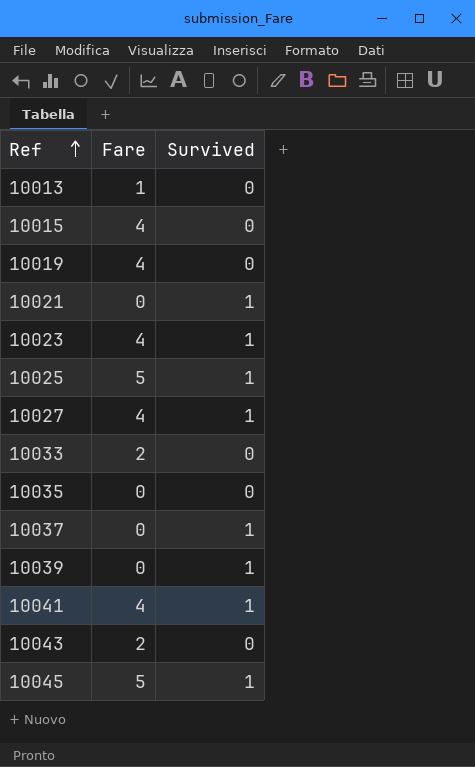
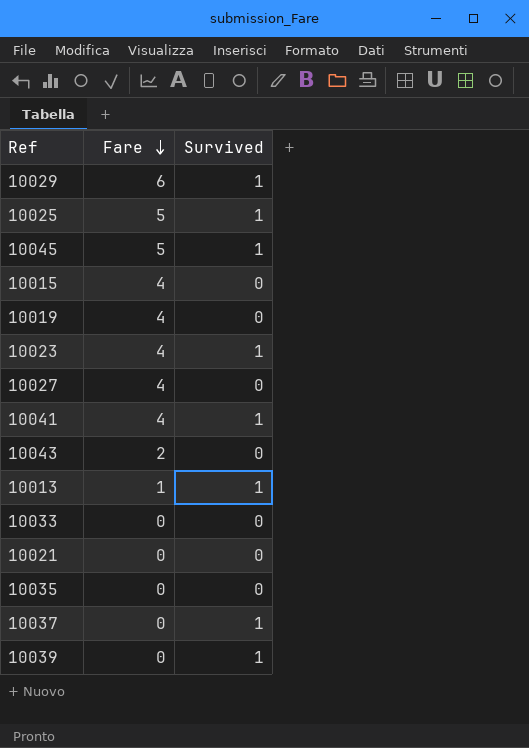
row order: Ref ascending -> Fare descending
row 10029: none -> 6 | 1
10027 | Survived: 1 -> 0
10013 | Survived: 0 -> 1
10033 | Fare: 2 -> 0
10021 | Survived: 1 -> 0

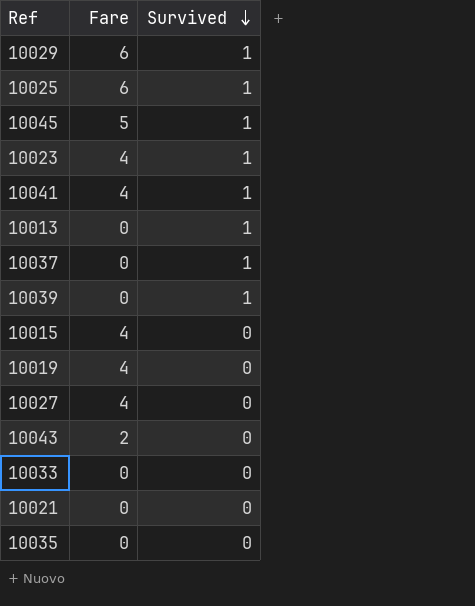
row order: Fare descending -> Survived descending
10025 | Fare: 5 -> 6
10013 | Fare: 1 -> 0

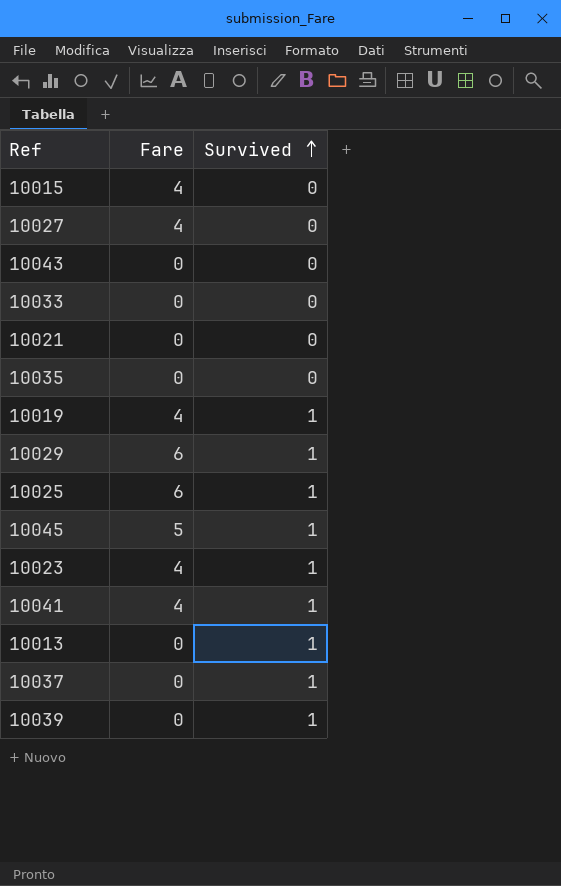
row order: Survived descending -> Survived ascending
10043 | Fare: 2 -> 0
10019 | Survived: 0 -> 1

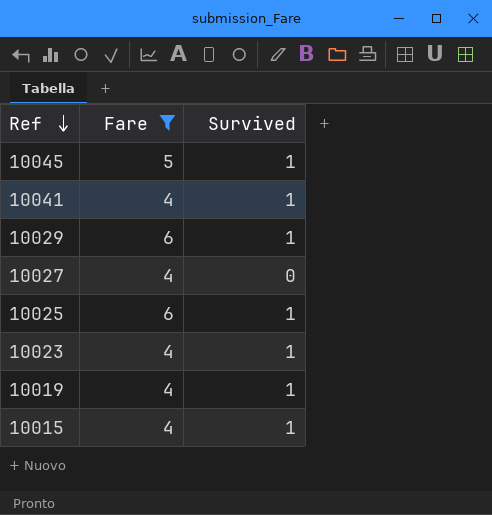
filter: none -> Fare != 0
row order: Survived ascending -> Ref descending
10015 | Survived: 0 -> 1

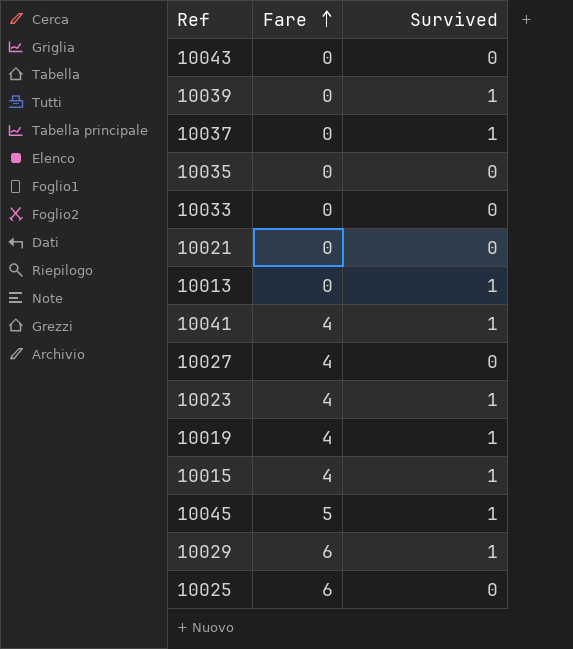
filter: Fare != 0 -> none
row order: Ref descending -> Fare ascending
10025 | Survived: 1 -> 0

